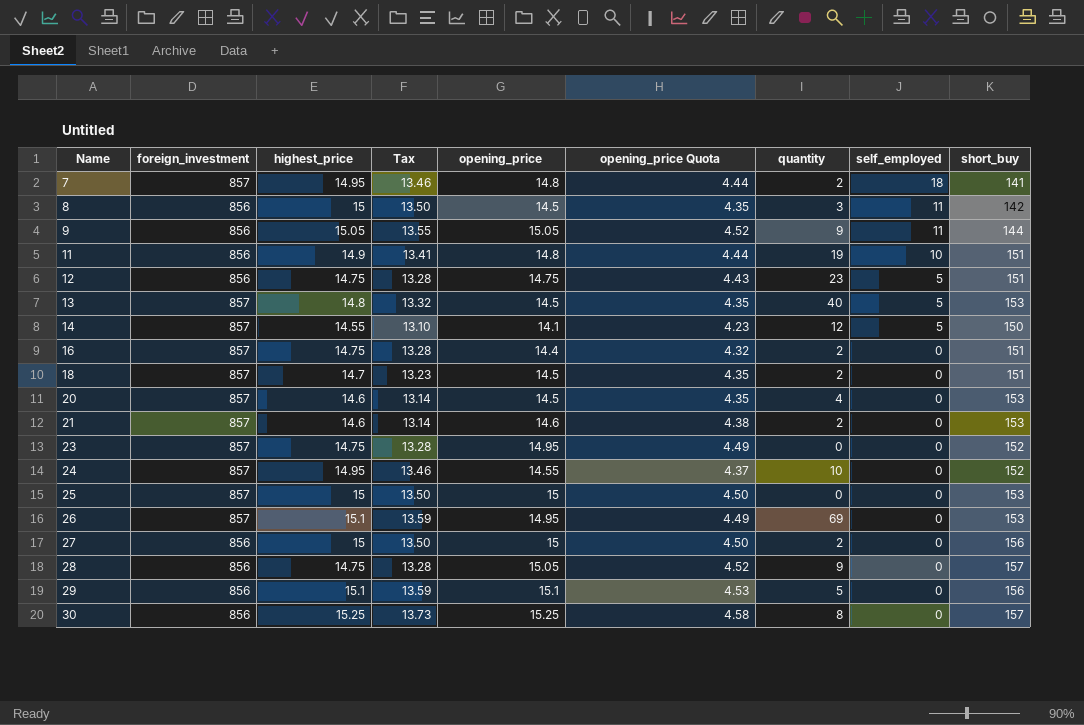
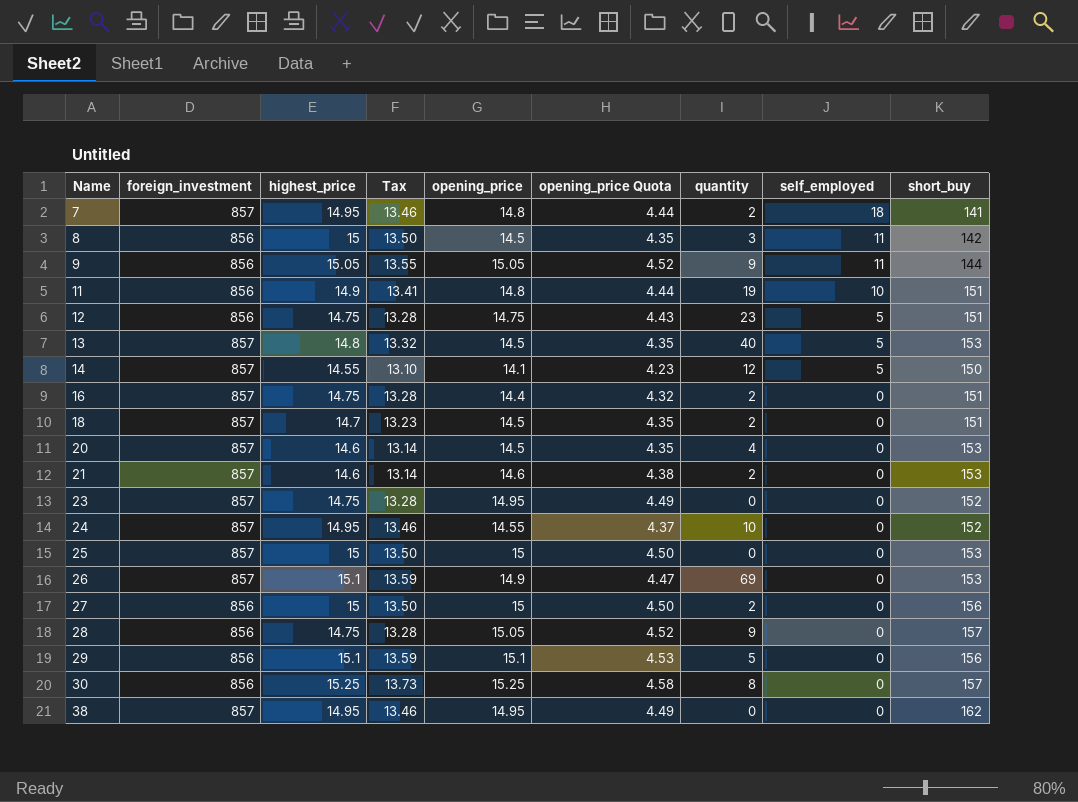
26 | opening_price: 14.95 -> 14.9
26 | opening_price Quota: 4.49 -> 4.47
row 38: none -> 857 | 14.95 | 13.46 | 14.95 | 4.49 | 0 | 0 | 162

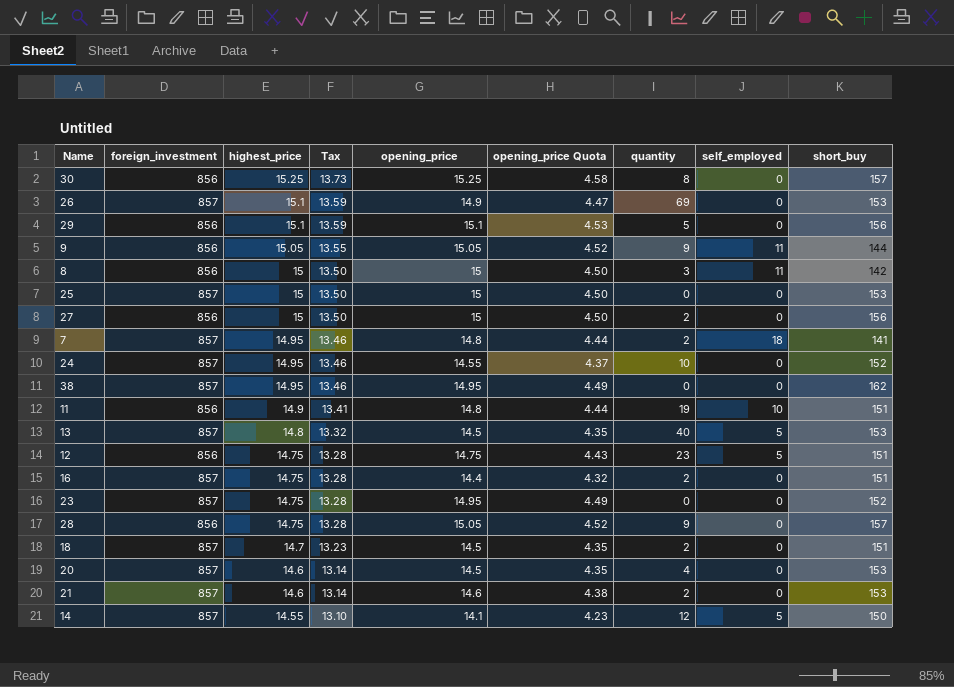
row order: Name ascending -> highest_price descending
8 | opening_price: 14.5 -> 15
8 | opening_price Quota: 4.35 -> 4.50

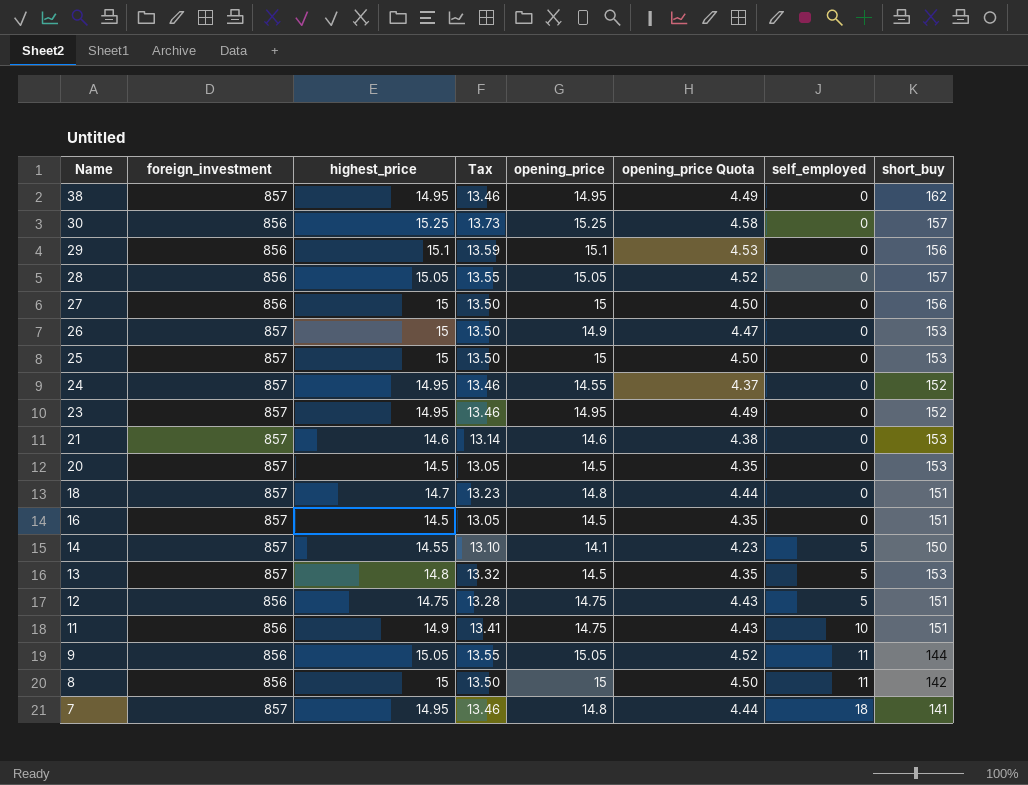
row order: highest_price descending -> Name descending
column quantity | position: 7 -> none
28 | highest_price: 14.75 -> 15.05
28 | Tax: 13.28 -> 13.55
26 | highest_price: 15.1 -> 15
26 | Tax: 13.59 -> 13.50
23 | highest_price: 14.75 -> 14.95
23 | Tax: 13.28 -> 13.46
20 | highest_price: 14.6 -> 14.5
20 | Tax: 13.14 -> 13.05
18 | opening_price: 14.5 -> 14.8
18 | opening_price Quota: 4.35 -> 4.44
16 | highest_price: 14.75 -> 14.5
16 | Tax: 13.28 -> 13.05
16 | opening_price: 14.4 -> 14.5
16 | opening_price Quota: 4.32 -> 4.35
11 | opening_price: 14.8 -> 14.75
11 | opening_price Quota: 4.44 -> 4.43

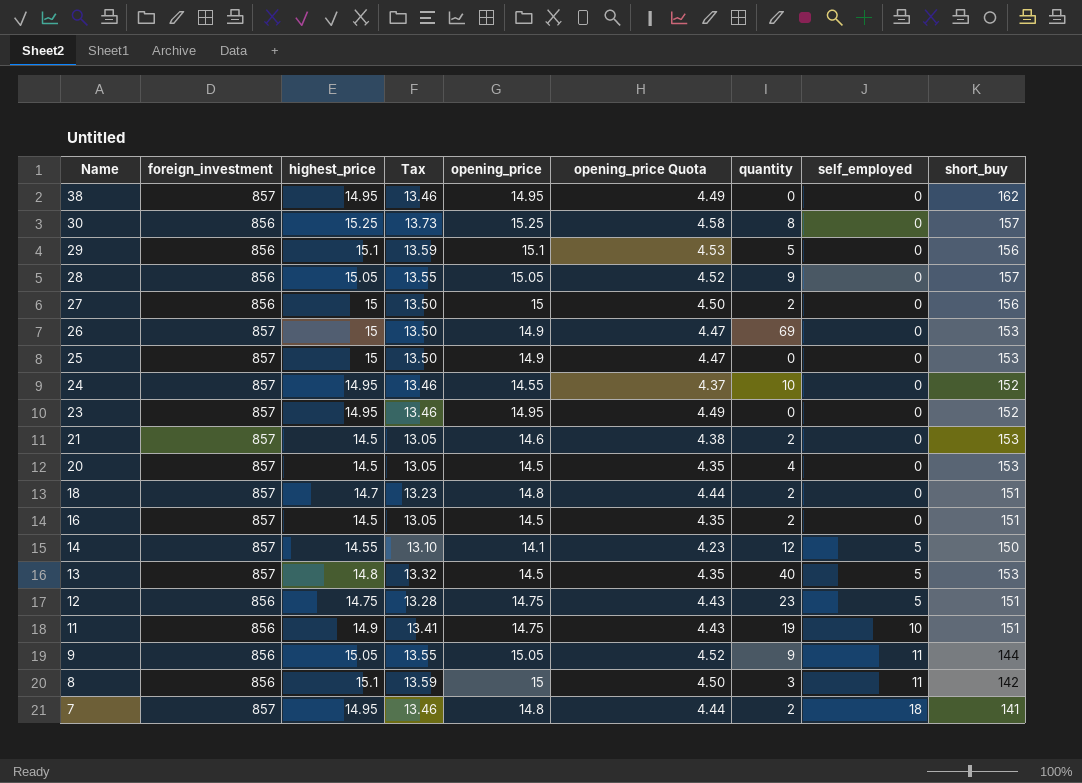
column quantity | position: none -> 7
25 | opening_price: 15 -> 14.9
25 | opening_price Quota: 4.50 -> 4.47
21 | highest_price: 14.6 -> 14.5
21 | Tax: 13.14 -> 13.05
8 | highest_price: 15 -> 15.1
8 | Tax: 13.50 -> 13.59

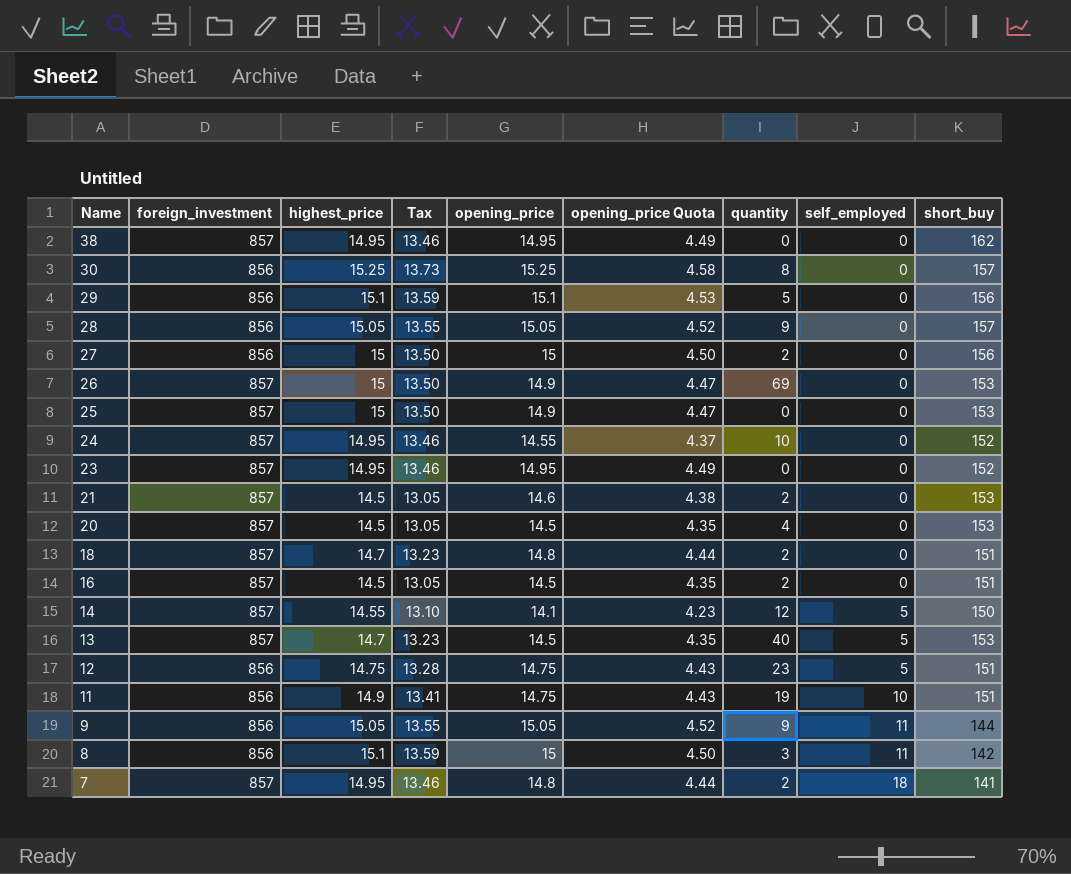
13 | highest_price: 14.8 -> 14.7
13 | Tax: 13.32 -> 13.23

